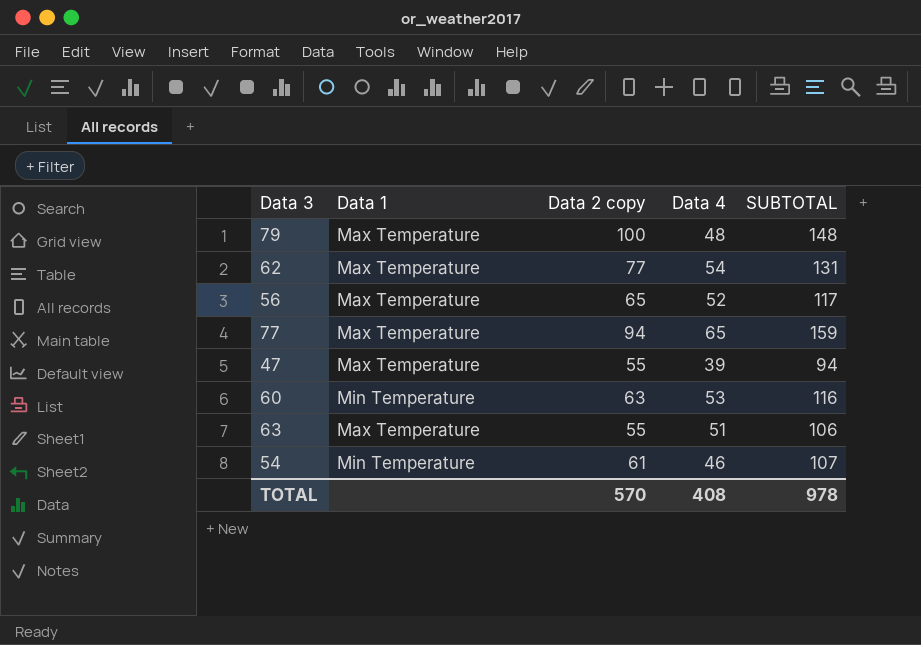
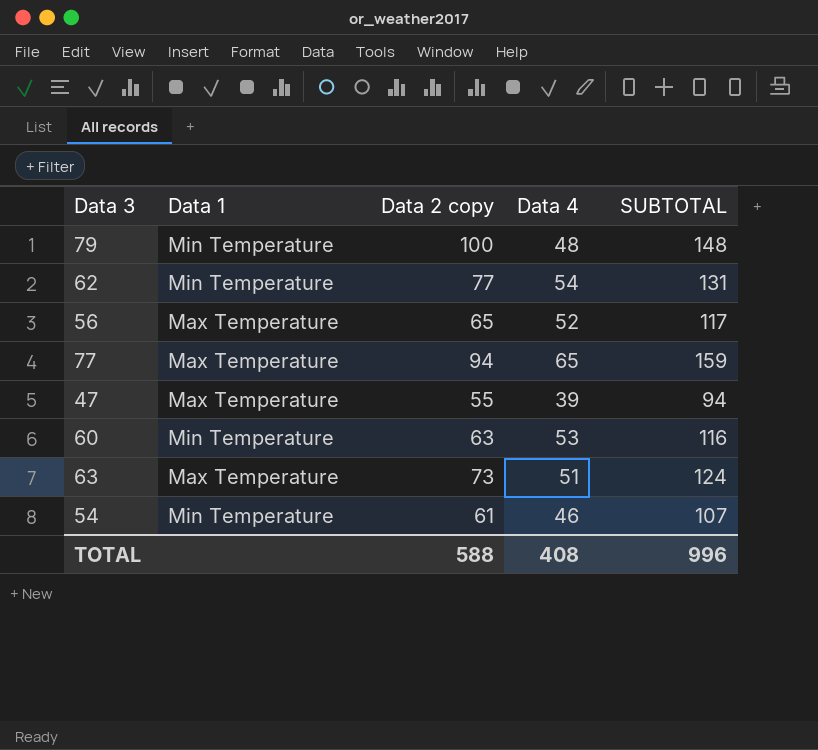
79 | Data 1: Max Temperature -> Min Temperature
62 | Data 1: Max Temperature -> Min Temperature
63 | Data 2 copy: 55 -> 73
63 | SUBTOTAL: 106 -> 124
TOTAL | Data 2 copy: 570 -> 588
TOTAL | SUBTOTAL: 978 -> 996

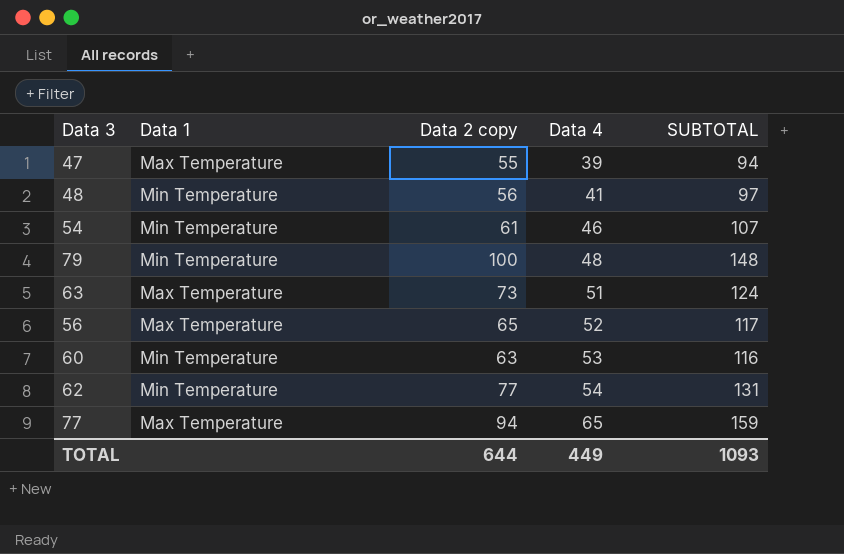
row order: none -> Data 4 ascending
row 48: none -> Min Temperature | 56 | 41 | 97
TOTAL | Data 2 copy: 588 -> 644
TOTAL | Data 4: 408 -> 449
TOTAL | SUBTOTAL: 996 -> 1093

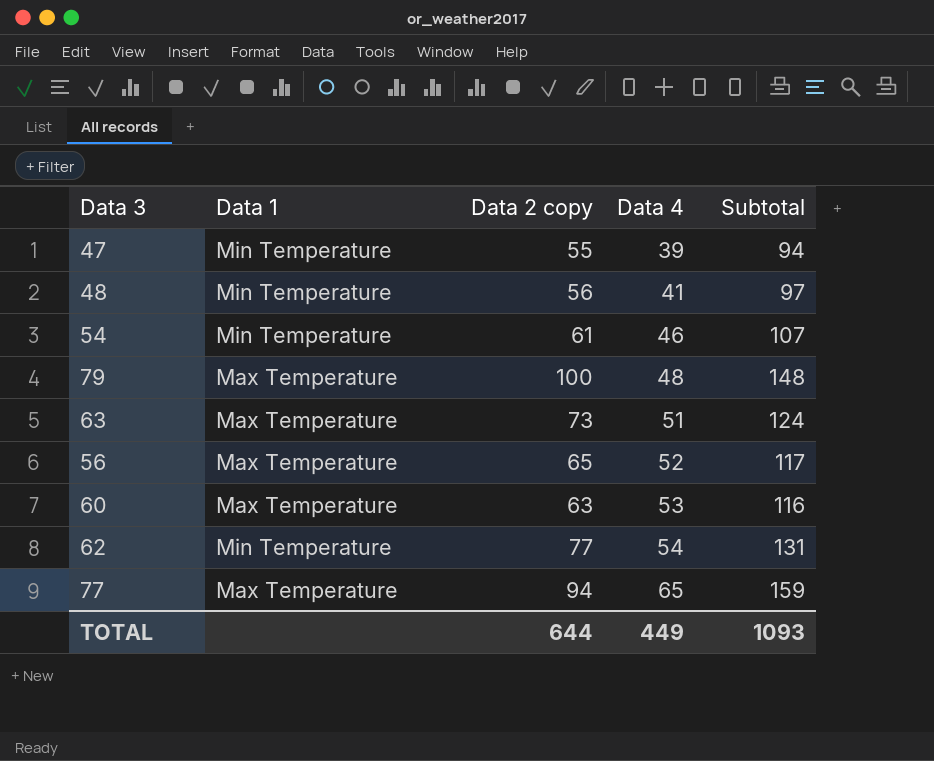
column name: SUBTOTAL -> Subtotal
47 | Data 1: Max Temperature -> Min Temperature
79 | Data 1: Min Temperature -> Max Temperature
60 | Data 1: Min Temperature -> Max Temperature

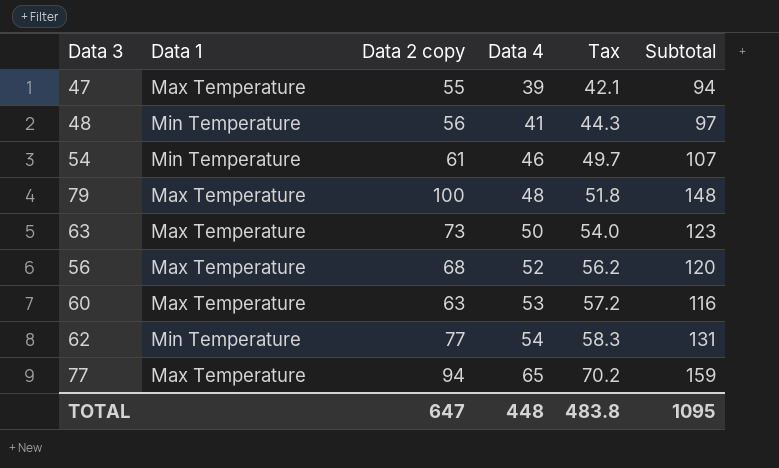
column Tax | formula: none -> [Data 4] * 1.08
47 | Data 1: Min Temperature -> Max Temperature
63 | Data 4: 51 -> 50
63 | Subtotal: 124 -> 123
56 | Data 2 copy: 65 -> 68
56 | Subtotal: 117 -> 120
TOTAL | Data 2 copy: 644 -> 647
TOTAL | Data 4: 449 -> 448
TOTAL | Subtotal: 1093 -> 1095

